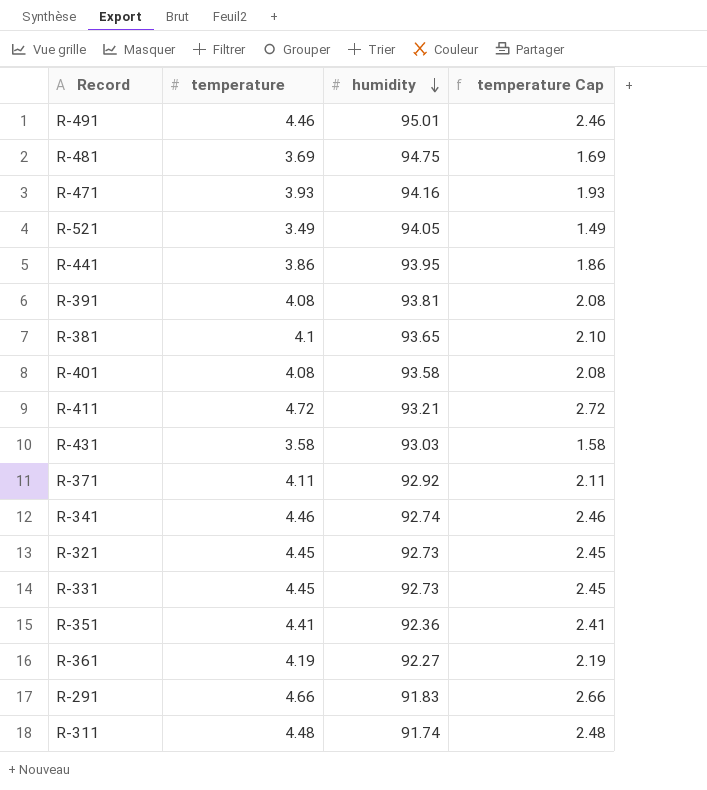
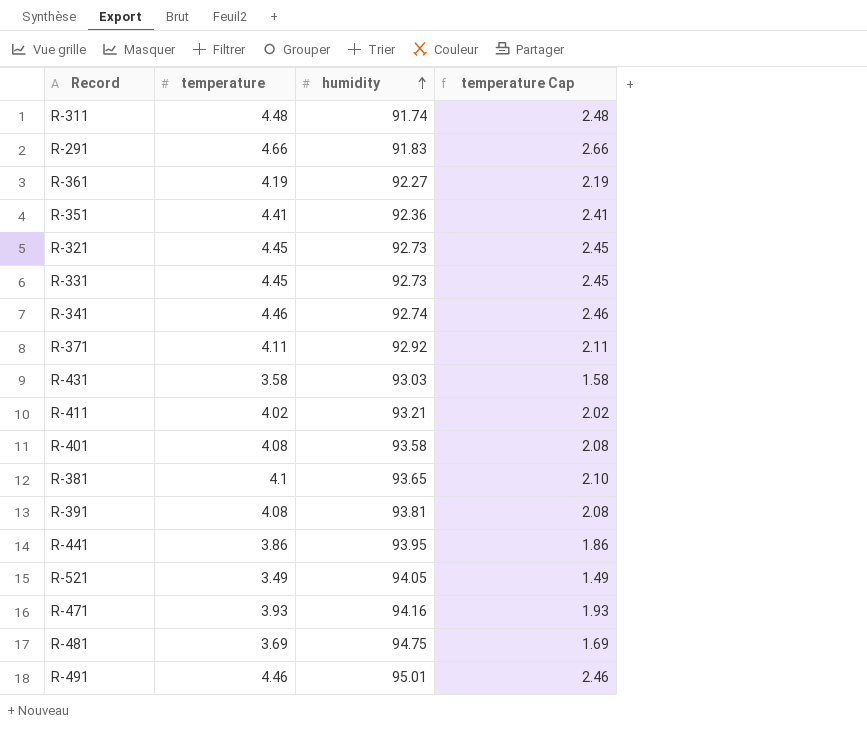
row order: humidity descending -> humidity ascending
R-411 | temperature: 4.72 -> 4.02
R-411 | temperature Cap: 2.72 -> 2.02

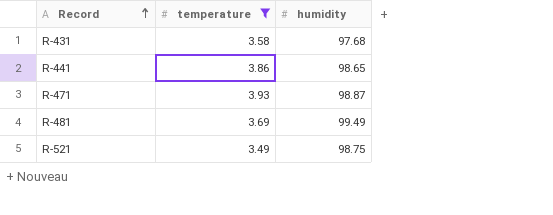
filter: none -> temperature <= 3.93
row order: humidity ascending -> Record ascending
column temperature Cap | formula: [temperature] - 2 -> none
R-431 | humidity: 93.03 -> 97.68
R-441 | humidity: 93.95 -> 98.65
R-471 | humidity: 94.16 -> 98.87
R-481 | humidity: 94.75 -> 99.49
R-521 | humidity: 94.05 -> 98.75

